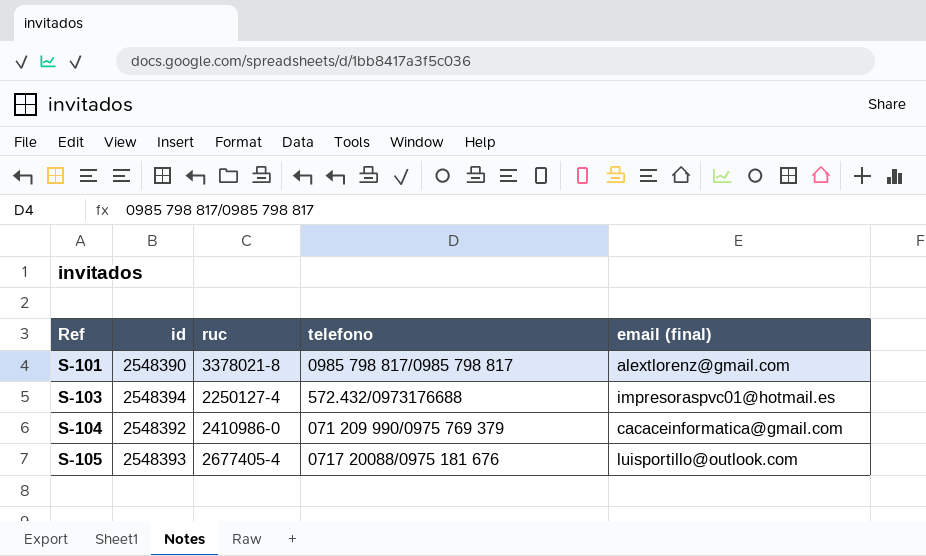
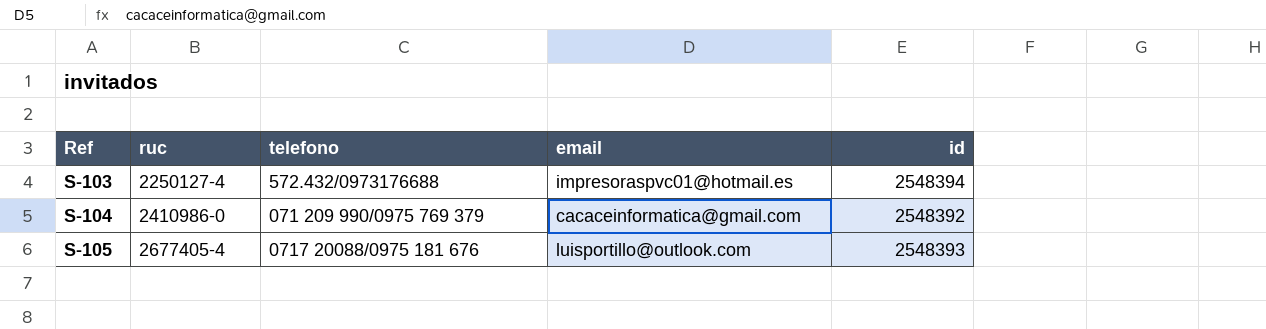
column name: email (final) -> email
column id | position: 2 -> 5
row S-101: 2548390 | 3378021-8 | 0985 798 817/0985 798 817 | alextlorenz@gmail.com -> none

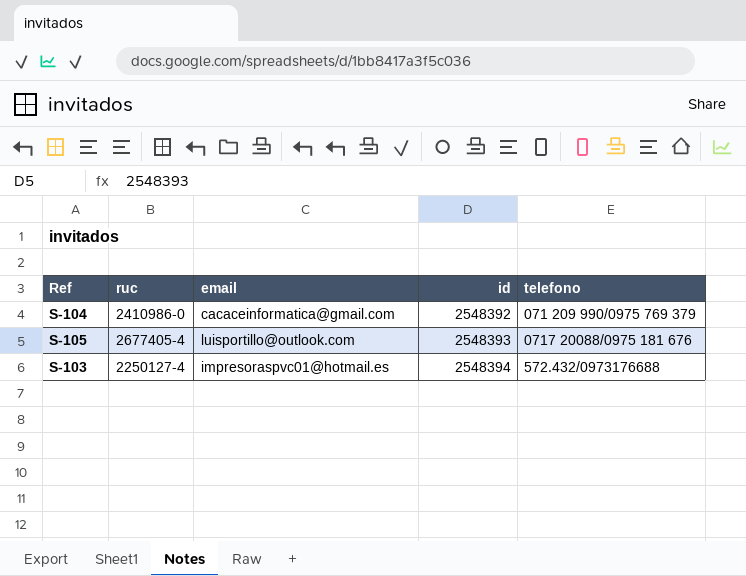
row order: Ref ascending -> id ascending
column telefono | position: 3 -> 5

